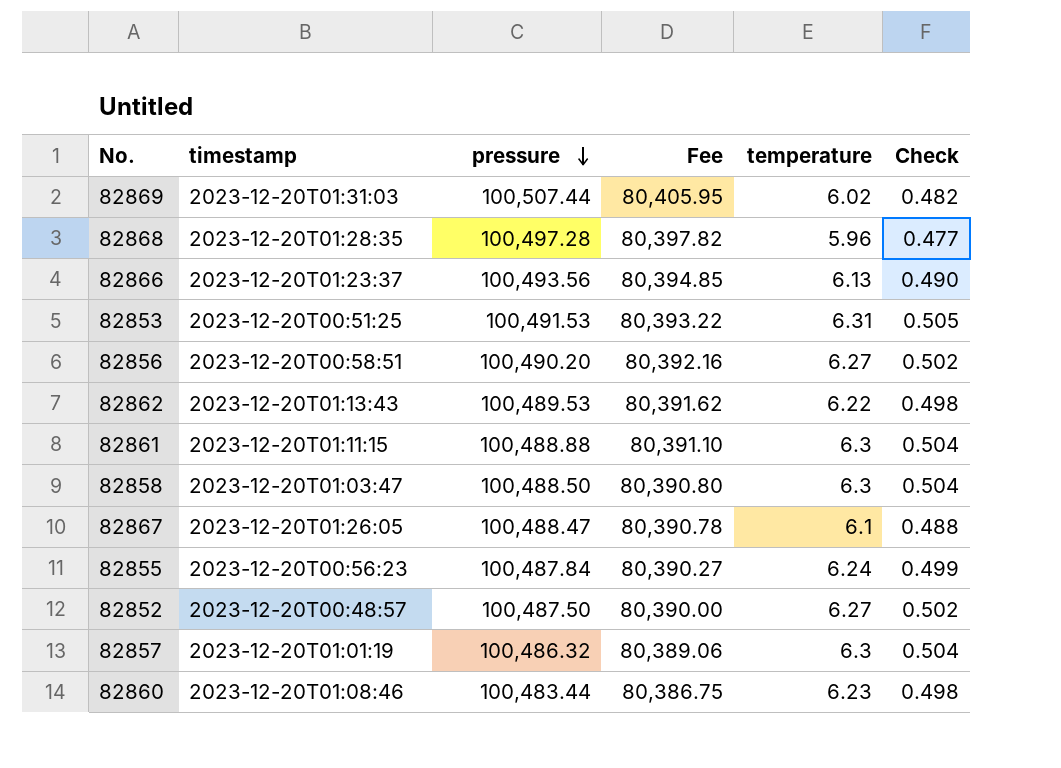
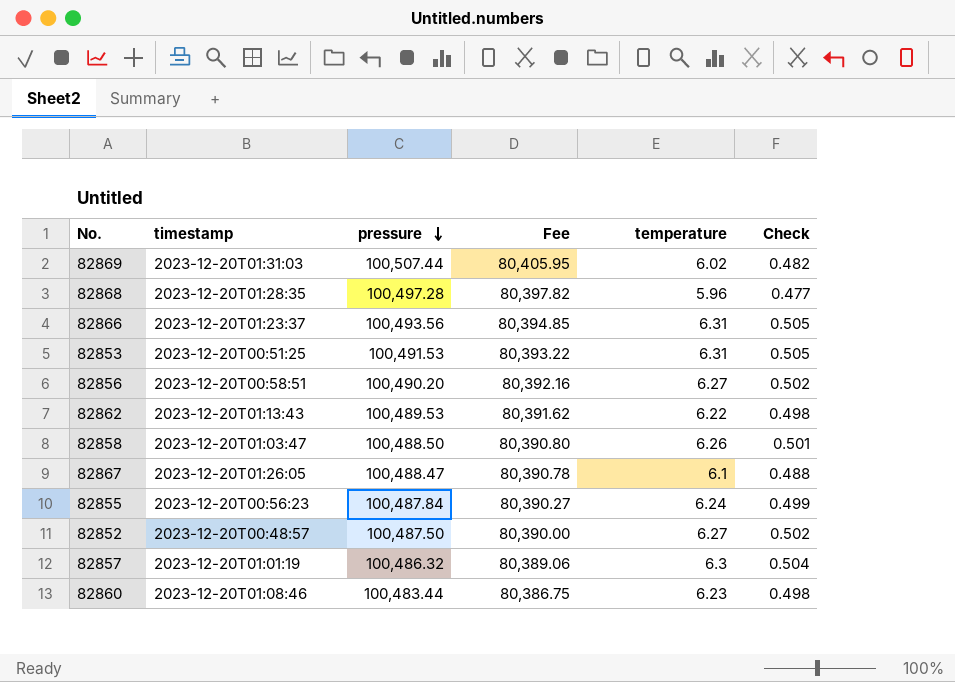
row 82861: 2023-12-20T01:11:15 | 100,488.88 | 80,391.10 | 6.3 | 0.504 -> none
82866 | temperature: 6.13 -> 6.31
82866 | Check: 0.490 -> 0.505
82858 | temperature: 6.3 -> 6.26
82858 | Check: 0.504 -> 0.501

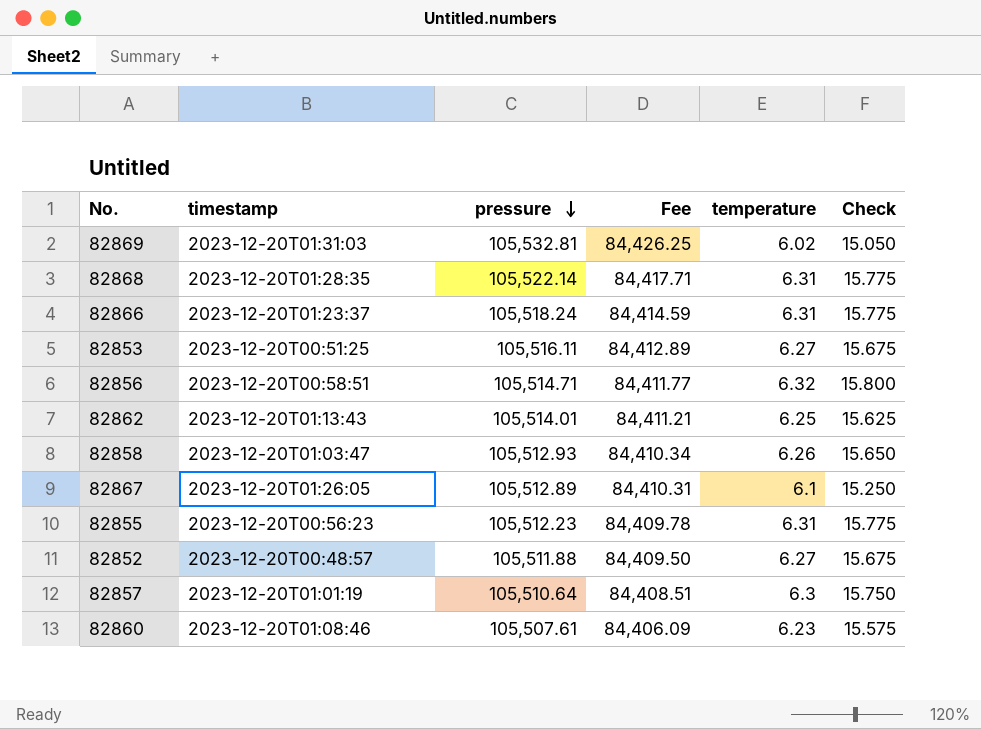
column Check | formula: [temperature] * 0.08 -> [temperature] * 2.5
82869 | pressure: 100,507.44 -> 105,532.81
82869 | Fee: 80,405.95 -> 84,426.25
82868 | pressure: 100,497.28 -> 105,522.14
82868 | Fee: 80,397.82 -> 84,417.71
82868 | temperature: 5.96 -> 6.31
82866 | pressure: 100,493.56 -> 105,518.24
82866 | Fee: 80,394.85 -> 84,414.59
82853 | pressure: 100,491.53 -> 105,516.11
82853 | Fee: 80,393.22 -> 84,412.89
82853 | temperature: 6.31 -> 6.27
82856 | pressure: 100,490.20 -> 105,514.71
82856 | Fee: 80,392.16 -> 84,411.77
82856 | temperature: 6.27 -> 6.32
82862 | pressure: 100,489.53 -> 105,514.01
82862 | Fee: 80,391.62 -> 84,411.21
82862 | temperature: 6.22 -> 6.25
82858 | pressure: 100,488.50 -> 105,512.93
82858 | Fee: 80,390.80 -> 84,410.34
82867 | pressure: 100,488.47 -> 105,512.89
82867 | Fee: 80,390.78 -> 84,410.31
82855 | pressure: 100,487.84 -> 105,512.23
82855 | Fee: 80,390.27 -> 84,409.78
82855 | temperature: 6.24 -> 6.31
82852 | pressure: 100,487.50 -> 105,511.88
82852 | Fee: 80,390.00 -> 84,409.50
82857 | pressure: 100,486.32 -> 105,510.64
82857 | Fee: 80,389.06 -> 84,408.51
82860 | pressure: 100,483.44 -> 105,507.61
82860 | Fee: 80,386.75 -> 84,406.09

